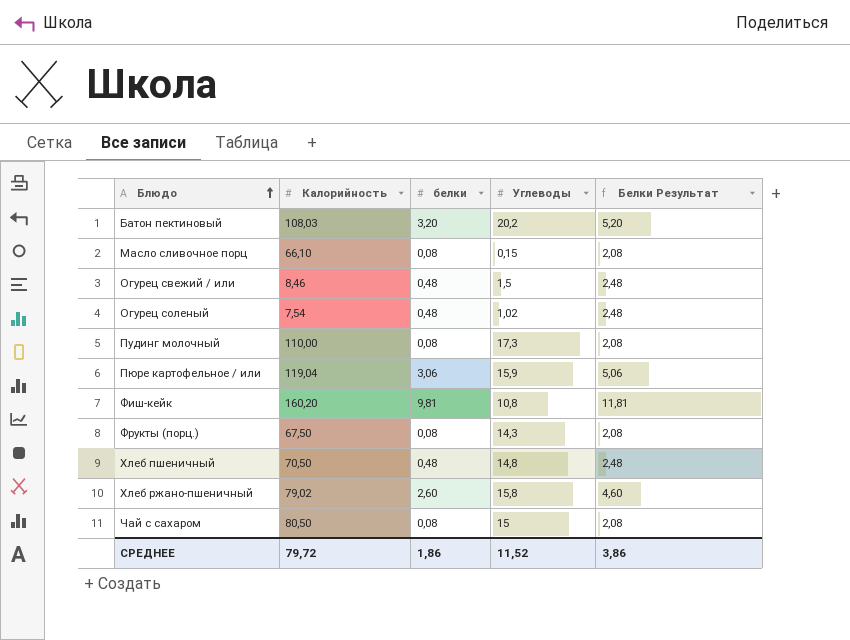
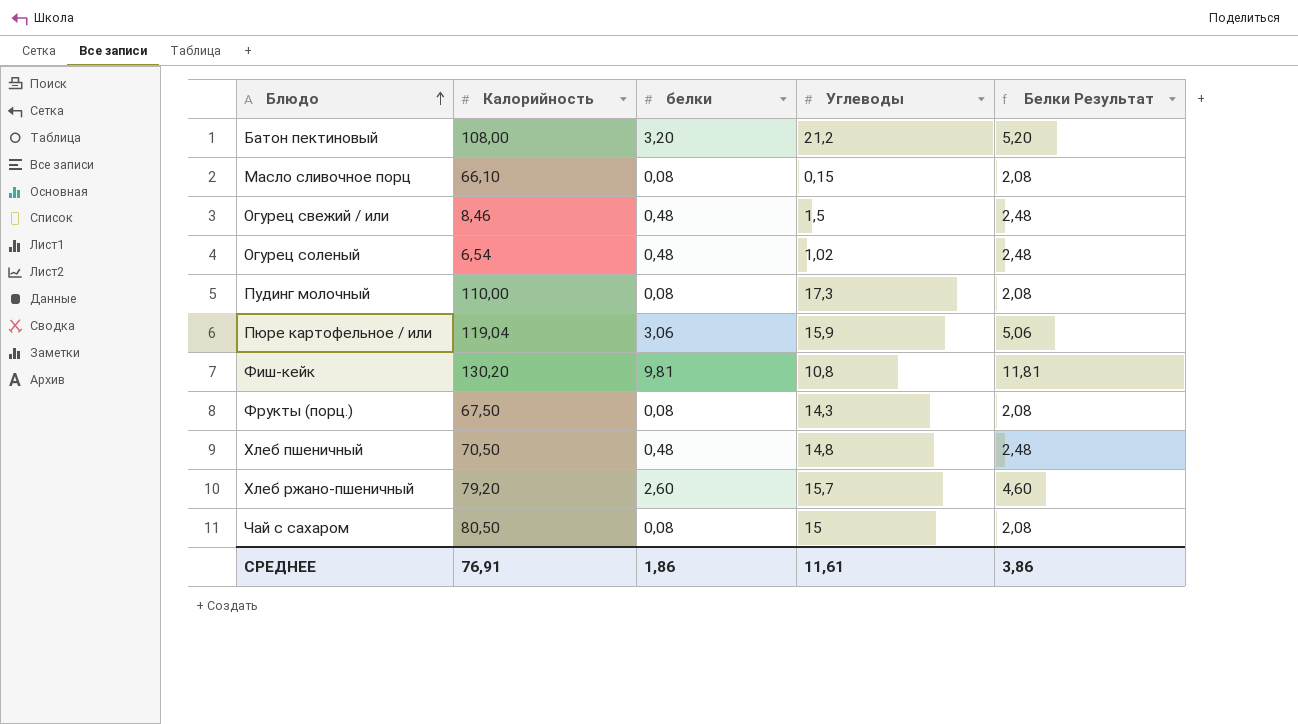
Батон пектиновый | Калорийность: 108,03 -> 108,00
Батон пектиновый | Углеводы: 20,2 -> 21,2
Огурец соленый | Калорийность: 7,54 -> 6,54
Фиш-кейк | Калорийность: 160,20 -> 130,20
Хлеб ржано-пшеничный | Калорийность: 79,02 -> 79,20
Хлеб ржано-пшеничный | Углеводы: 15,8 -> 15,7
СРЕДНЕЕ | Калорийность: 79,72 -> 76,91
СРЕДНЕЕ | Углеводы: 11,52 -> 11,61

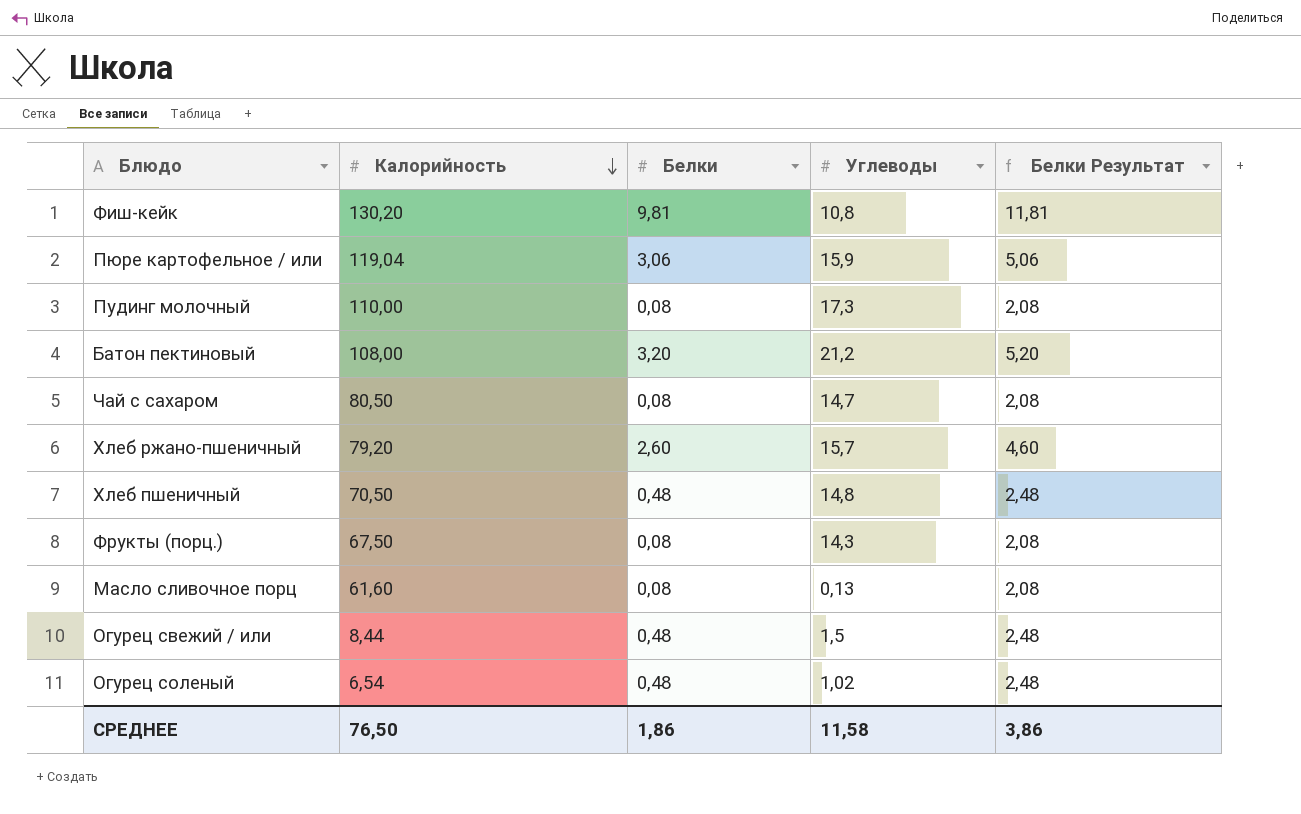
row order: Блюдо ascending -> Калорийность descending
column name: белки -> Белки
Чай с сахаром | Углеводы: 15 -> 14,7
Масло сливочное порц | Калорийность: 66,10 -> 61,60
Масло сливочное порц | Углеводы: 0,15 -> 0,13
Огурец свежий / или | Калорийность: 8,46 -> 8,44
СРЕДНЕЕ | Калорийность: 76,91 -> 76,50
СРЕДНЕЕ | Углеводы: 11,61 -> 11,58

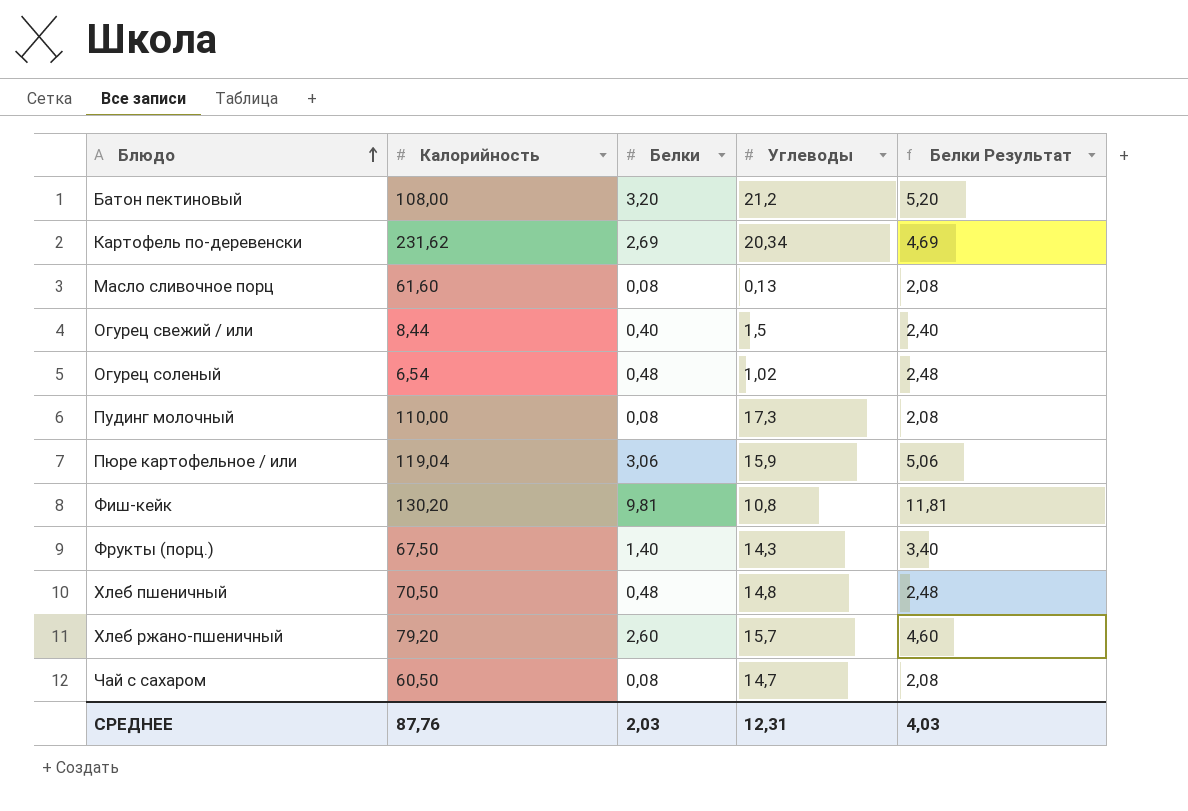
row order: Калорийность descending -> Блюдо ascending
row Картофель по-деревенски: none -> 231,62 | 2,69 | 20,34 | 4,69
Огурец свежий / или | Белки: 0,48 -> 0,40
Огурец свежий / или | Белки Результат: 2,48 -> 2,40
Фрукты (порц.) | Белки: 0,08 -> 1,40
Фрукты (порц.) | Белки Результат: 2,08 -> 3,40
Чай с сахаром | Калорийность: 80,50 -> 60,50
СРЕДНЕЕ | Калорийность: 76,50 -> 87,76
СРЕДНЕЕ | Белки: 1,86 -> 2,03
СРЕДНЕЕ | Углеводы: 11,58 -> 12,31
СРЕДНЕЕ | Белки Результат: 3,86 -> 4,03

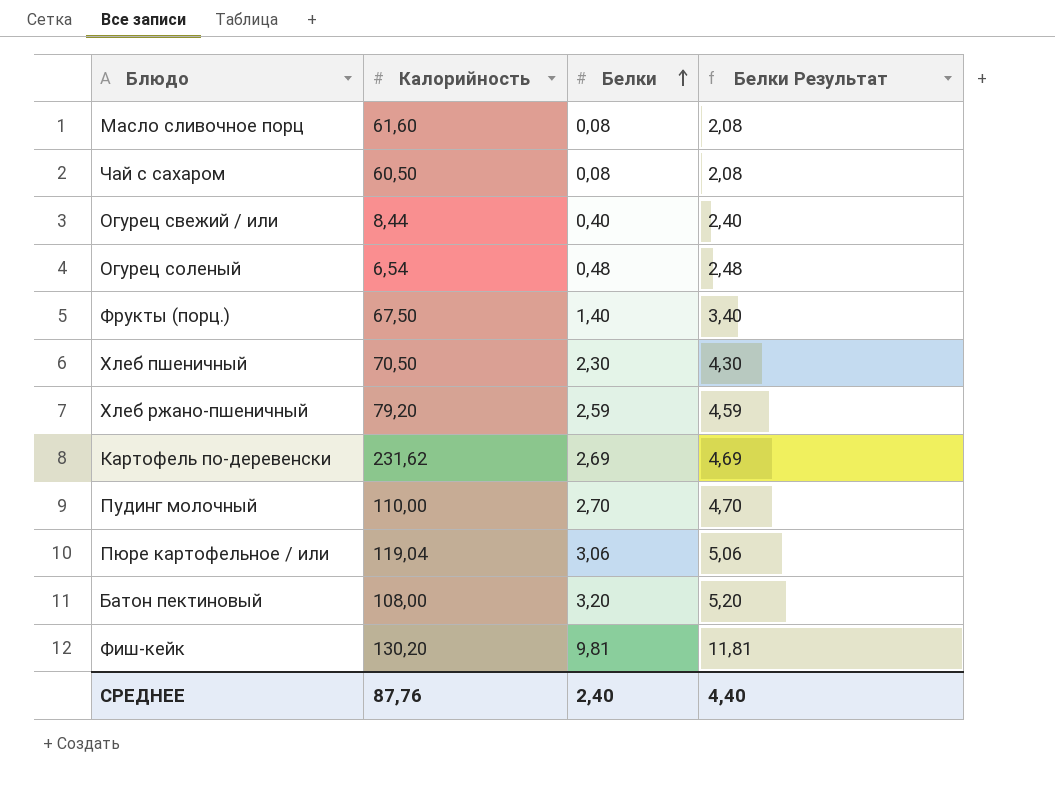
row order: Блюдо ascending -> Белки ascending
column Углеводы | position: 4 -> none
Хлеб пшеничный | Белки: 0,48 -> 2,30
Хлеб пшеничный | Белки Результат: 2,48 -> 4,30
Хлеб ржано-пшеничный | Белки: 2,60 -> 2,59
Хлеб ржано-пшеничный | Белки Результат: 4,60 -> 4,59
Пудинг молочный | Белки: 0,08 -> 2,70
Пудинг молочный | Белки Результат: 2,08 -> 4,70
СРЕДНЕЕ | Белки: 2,03 -> 2,40
СРЕДНЕЕ | Белки Результат: 4,03 -> 4,40

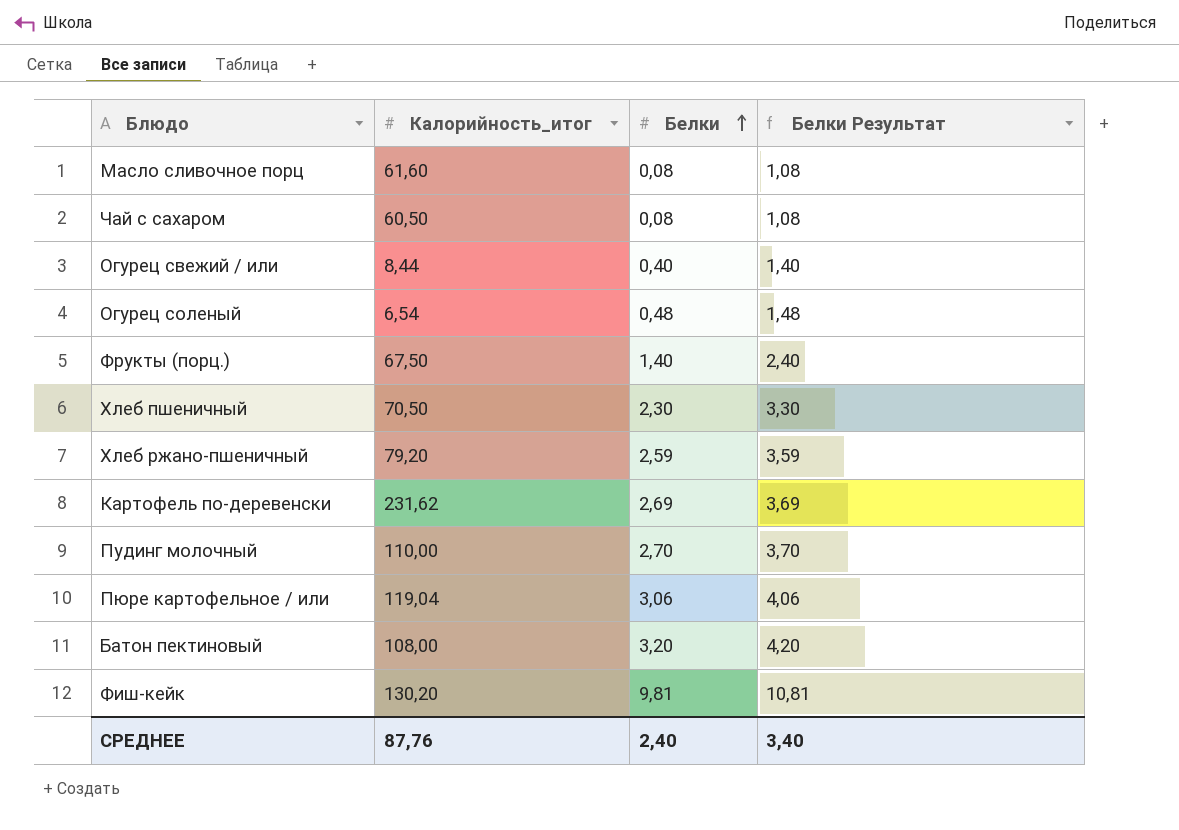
column name: Калорийность -> Калорийность_итог
column Белки Результат | formula: [Белки] + 2 -> [Белки] + 1
СРЕДНЕЕ | Белки Результат: 4,40 -> 3,40

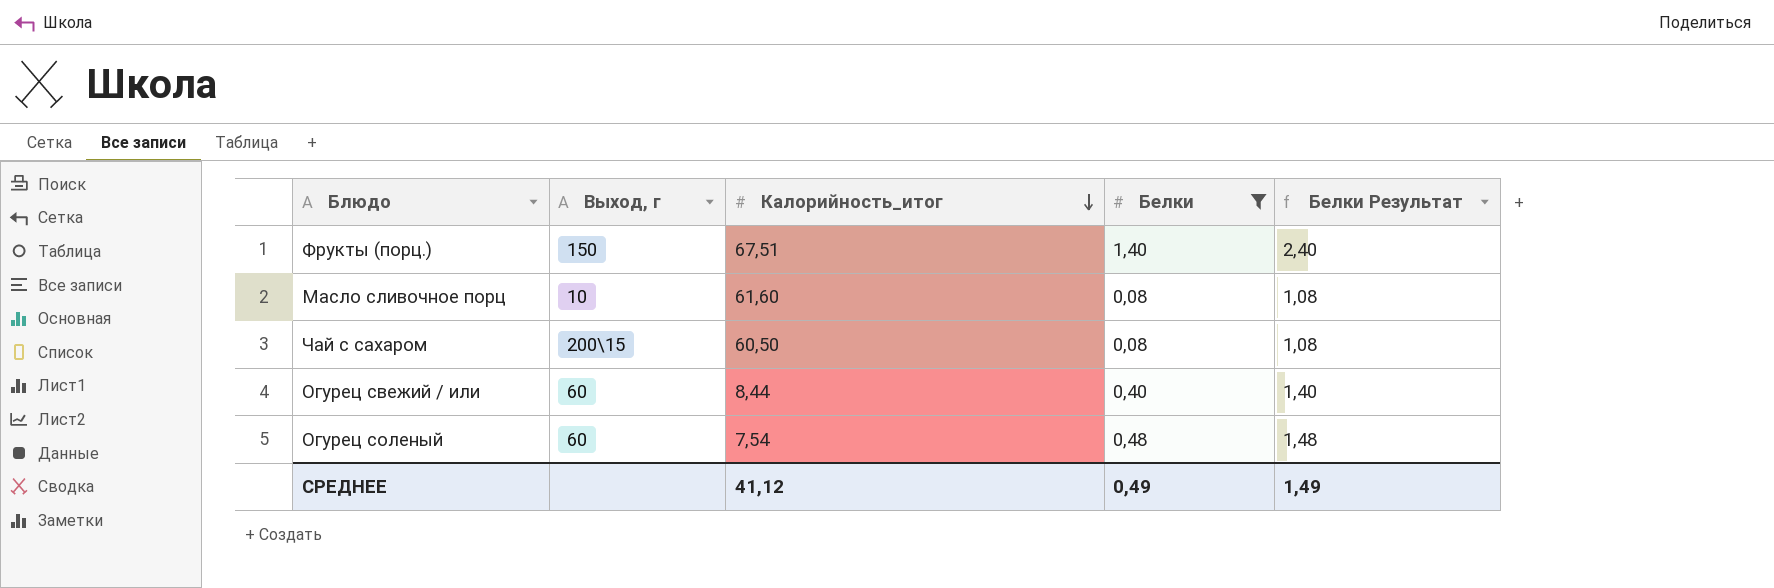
filter: none -> Белки <= 1,40
row order: Белки ascending -> Калорийность_итог descending
column Выход, г | position: none -> 2
Фрукты (порц.) | Калорийность_итог: 67,50 -> 67,51
Огурец соленый | Калорийность_итог: 6,54 -> 7,54
СРЕДНЕЕ | Калорийность_итог: 87,76 -> 41,12
СРЕДНЕЕ | Белки: 2,40 -> 0,49
СРЕДНЕЕ | Белки Результат: 3,40 -> 1,49

